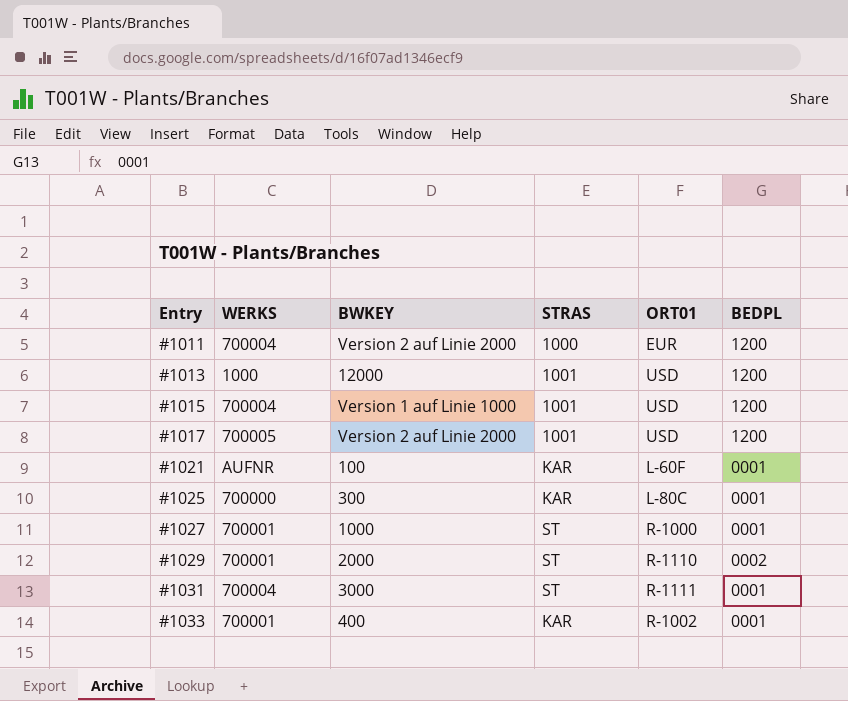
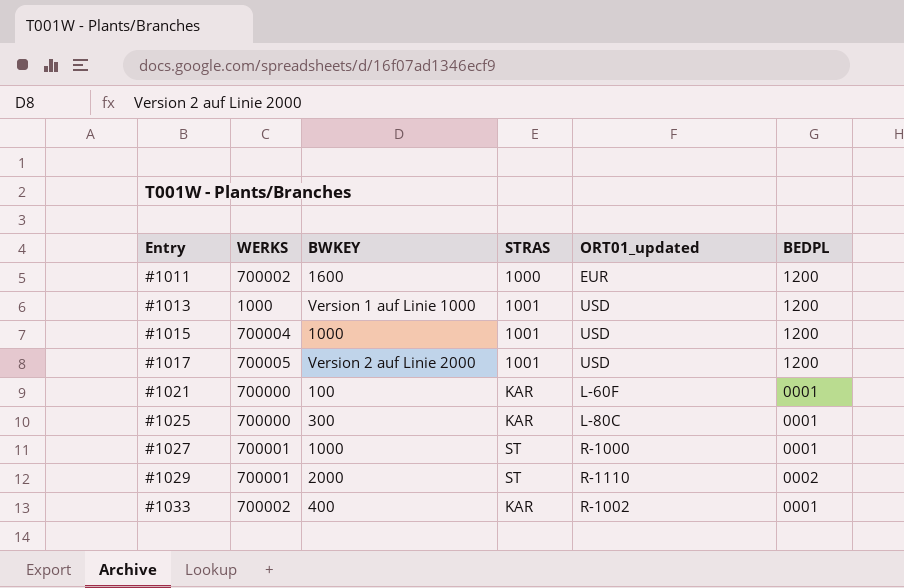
column name: ORT01 -> ORT01_updated
row #1031: 700004 | 3000 | ST | R-1111 | 0001 -> none
#1011 | WERKS: 700004 -> 700002
#1011 | BWKEY: Version 2 auf Linie 2000 -> 1600
#1013 | BWKEY: 12000 -> Version 1 auf Linie 1000
#1015 | BWKEY: Version 1 auf Linie 1000 -> 1000
#1021 | WERKS: AUFNR -> 700000
#1033 | WERKS: 700001 -> 700002

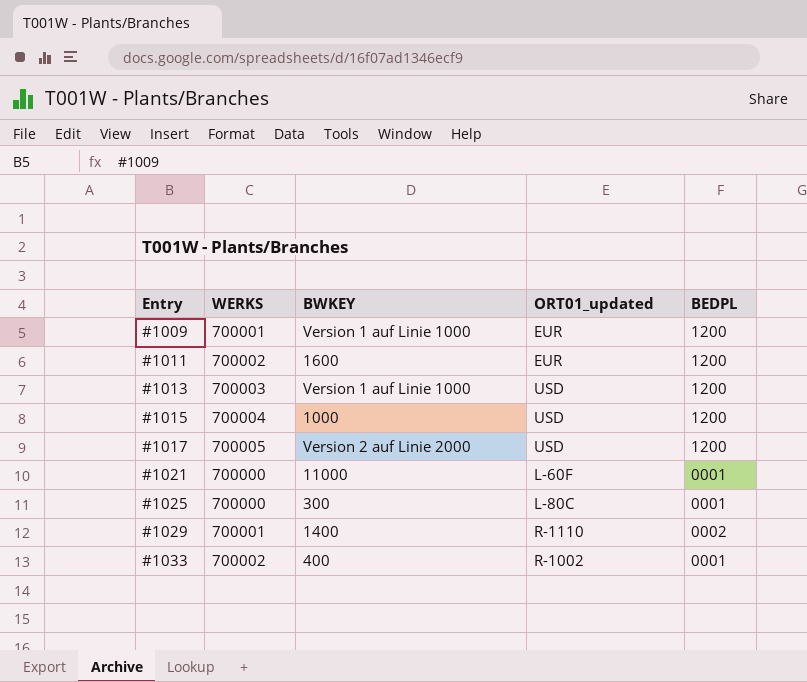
column STRAS | position: 4 -> none
row #1027: 700001 | 1000 | ST | R-1000 | 0001 -> none
row #1009: none -> 700001 | Version 1 auf Linie 1000 | EUR | 1200
#1013 | WERKS: 1000 -> 700003
#1021 | BWKEY: 100 -> 11000
#1029 | BWKEY: 2000 -> 1400

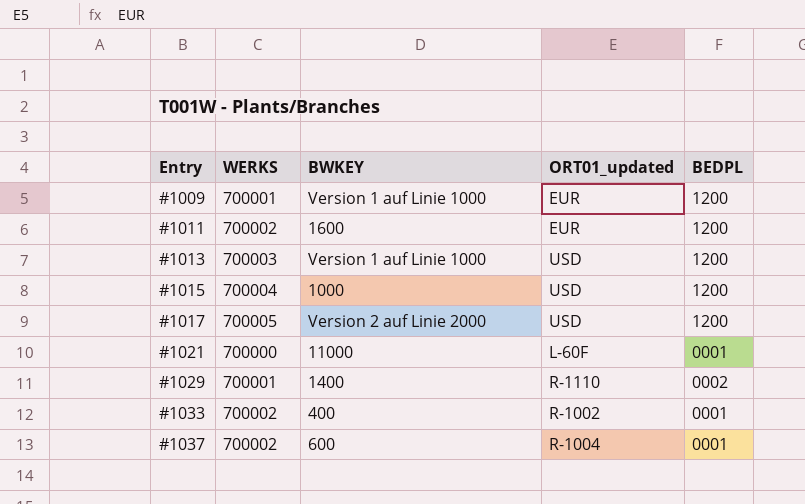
row #1025: 700000 | 300 | L-80C | 0001 -> none
row #1037: none -> 700002 | 600 | R-1004 | 0001

